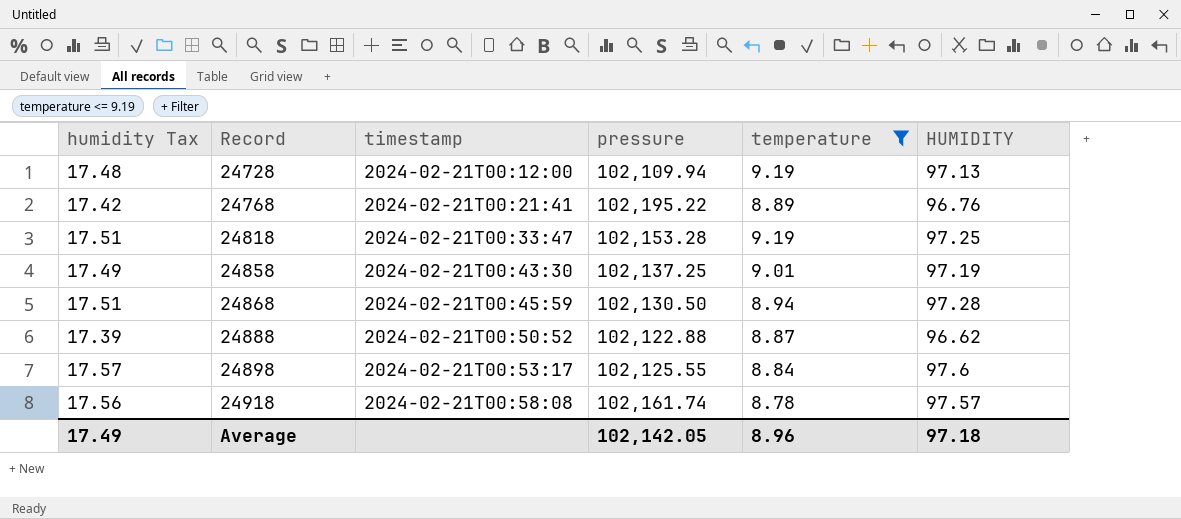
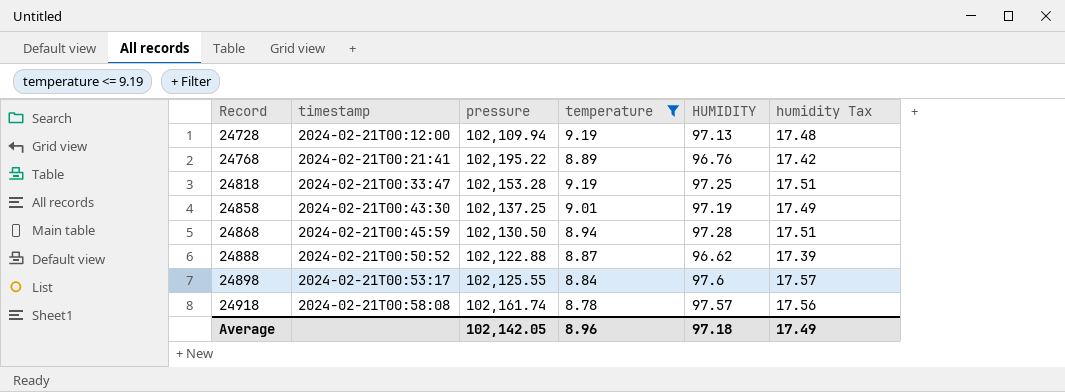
column humidity Tax | position: 1 -> 6

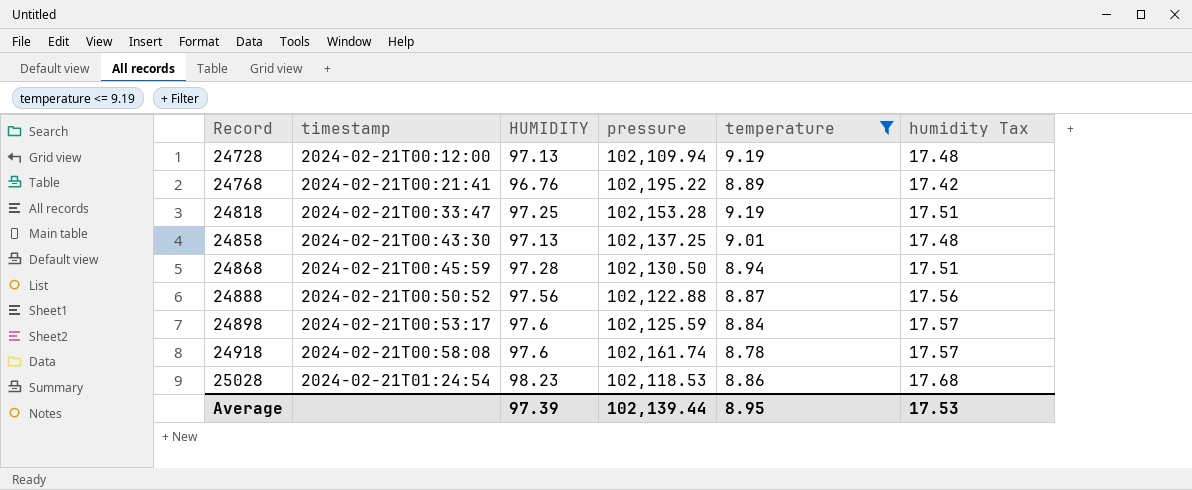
column HUMIDITY | position: 5 -> 3
24858 | HUMIDITY: 97.19 -> 97.13
24858 | humidity Tax: 17.49 -> 17.48
24888 | HUMIDITY: 96.62 -> 97.56
24888 | humidity Tax: 17.39 -> 17.56
24898 | pressure: 102,125.55 -> 102,125.59
24918 | HUMIDITY: 97.57 -> 97.6
24918 | humidity Tax: 17.56 -> 17.57
row 25028: none -> 2024-02-21T01:24:54 | 98.23 | 102,118.53 | 8.86 | 17.68
Average | HUMIDITY: 97.18 -> 97.39
Average | pressure: 102,142.05 -> 102,139.44
Average | temperature: 8.96 -> 8.95
Average | humidity Tax: 17.49 -> 17.53

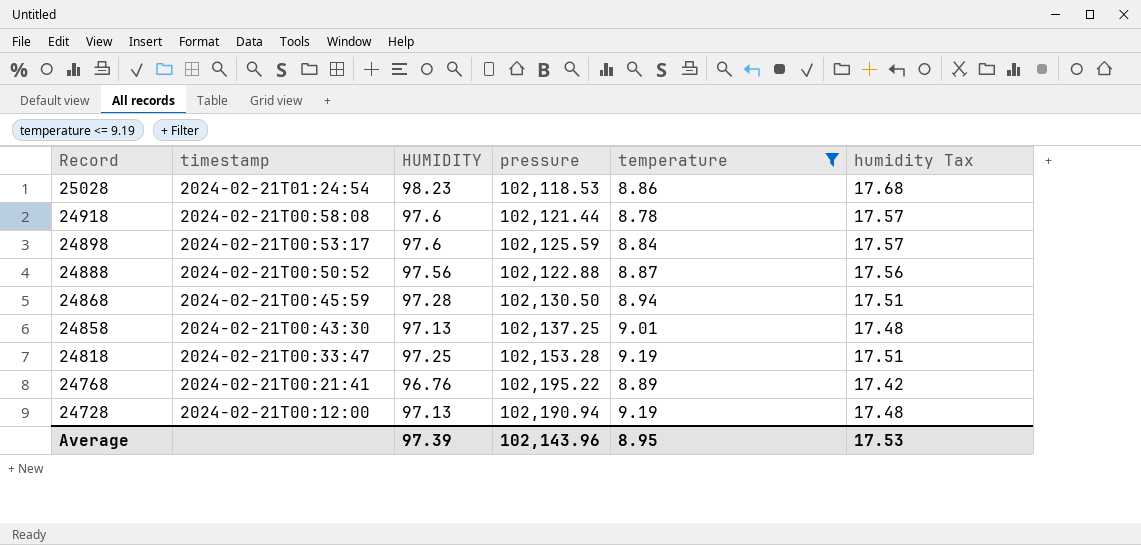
row order: Record ascending -> Record descending
24918 | pressure: 102,161.74 -> 102,121.44
24728 | pressure: 102,109.94 -> 102,190.94
Average | pressure: 102,139.44 -> 102,143.96

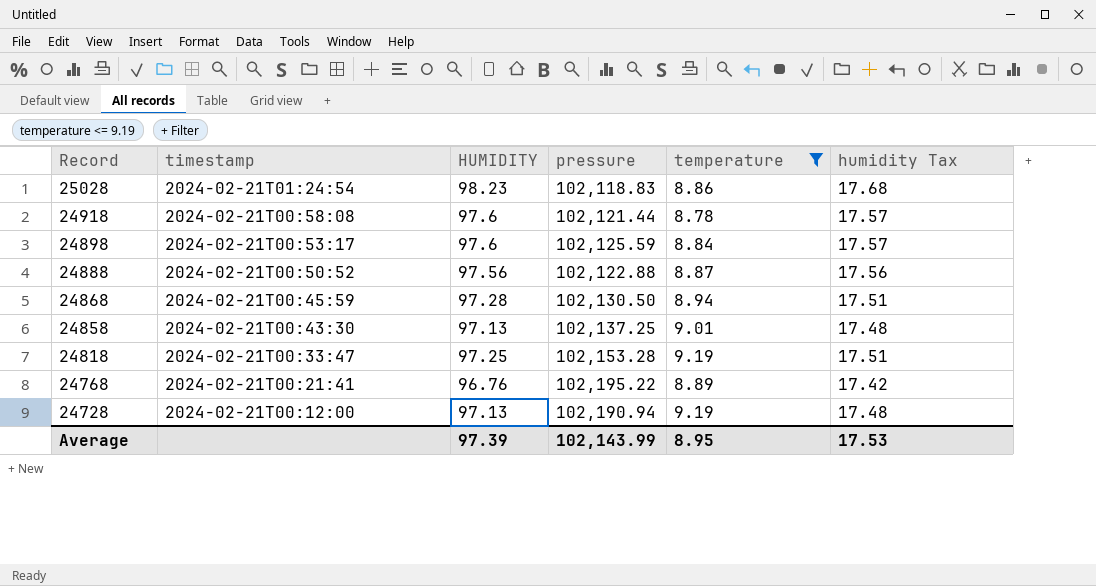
25028 | pressure: 102,118.53 -> 102,118.83
Average | pressure: 102,143.96 -> 102,143.99

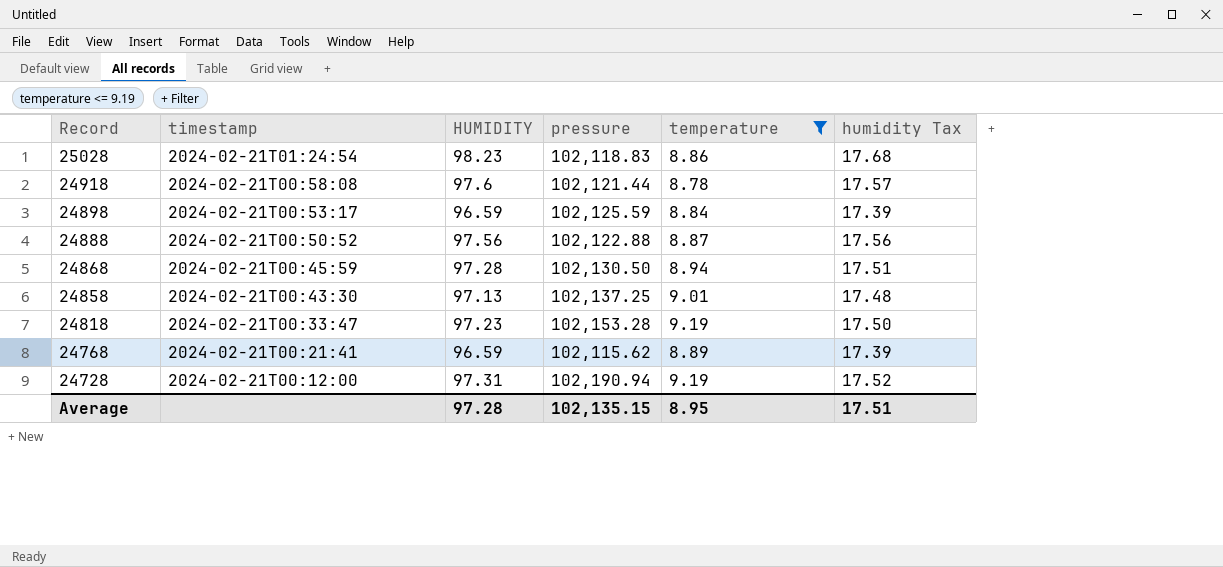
24898 | HUMIDITY: 97.6 -> 96.59
24898 | humidity Tax: 17.57 -> 17.39
24818 | HUMIDITY: 97.25 -> 97.23
24818 | humidity Tax: 17.51 -> 17.50
24768 | HUMIDITY: 96.76 -> 96.59
24768 | pressure: 102,195.22 -> 102,115.62
24768 | humidity Tax: 17.42 -> 17.39
24728 | HUMIDITY: 97.13 -> 97.31
24728 | humidity Tax: 17.48 -> 17.52
Average | HUMIDITY: 97.39 -> 97.28
Average | pressure: 102,143.99 -> 102,135.15
Average | humidity Tax: 17.53 -> 17.51

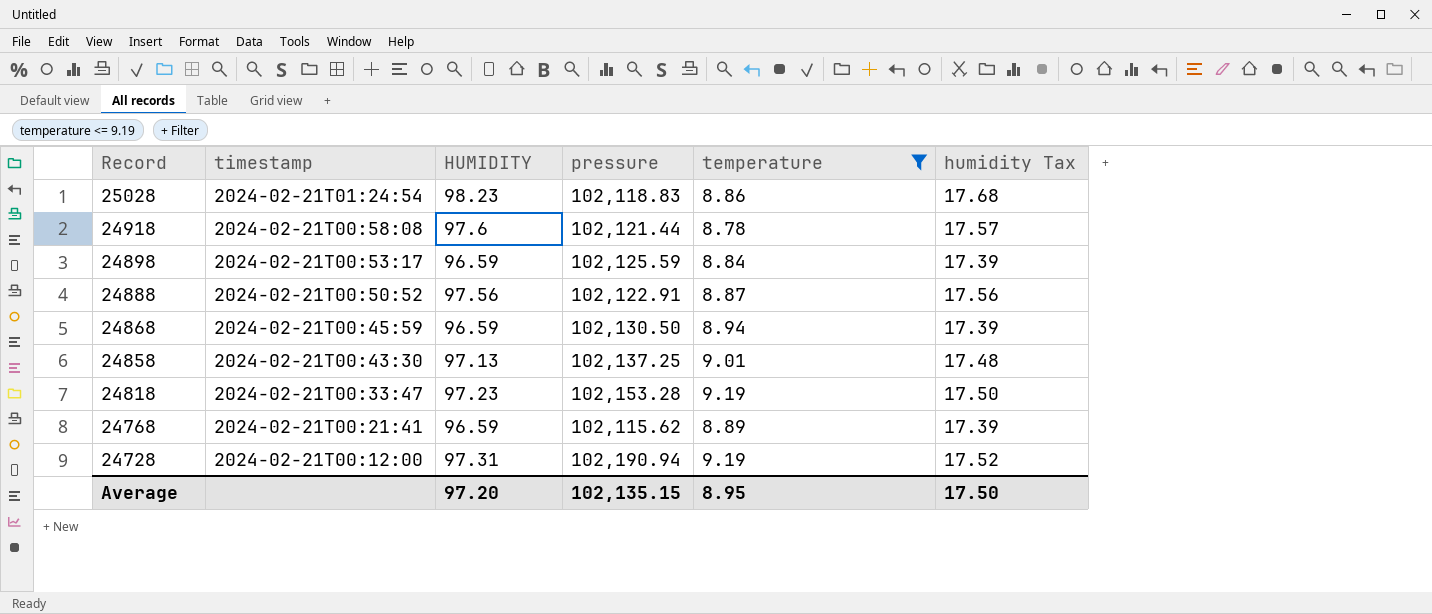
24888 | pressure: 102,122.88 -> 102,122.91
24868 | HUMIDITY: 97.28 -> 96.59
24868 | humidity Tax: 17.51 -> 17.39
Average | HUMIDITY: 97.28 -> 97.20
Average | humidity Tax: 17.51 -> 17.50

